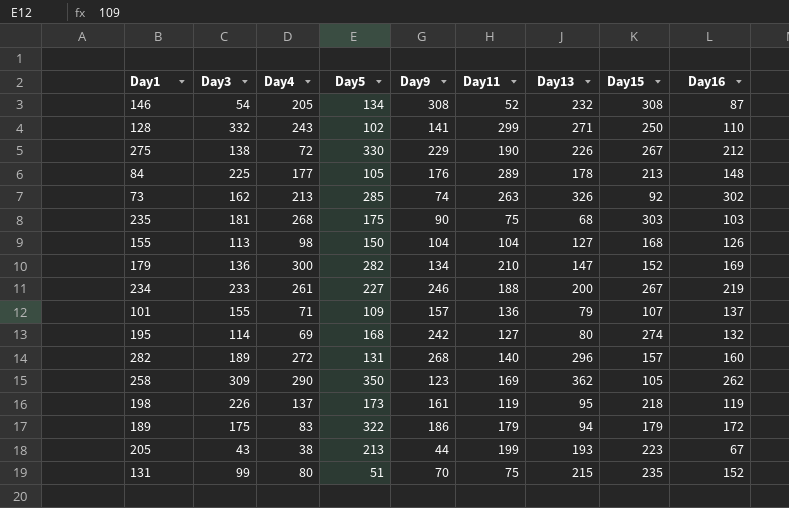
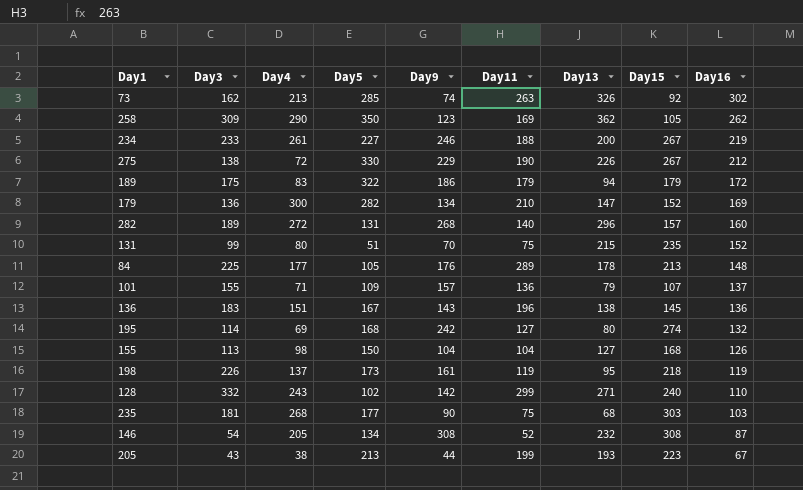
row order: none -> Day16 descending
row 136: none -> 183 | 151 | 167 | 143 | 196 | 138 | 145 | 136
128 | Day9: 141 -> 142
128 | Day15: 250 -> 240
235 | Day5: 175 -> 177

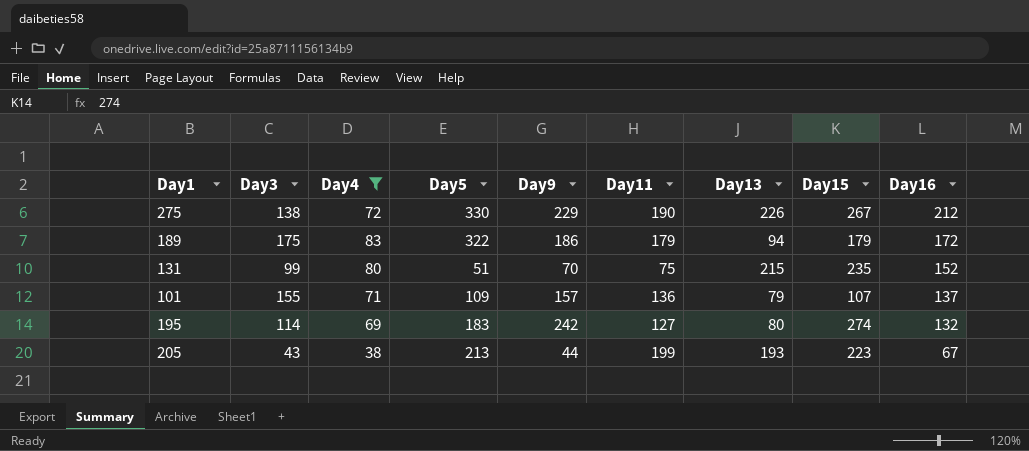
filter: none -> Day4 <= 83
195 | Day5: 168 -> 183

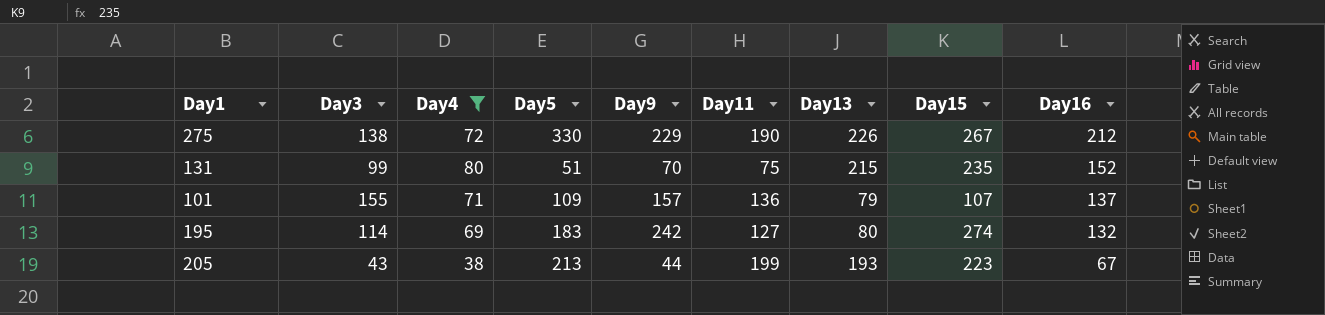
row 189: 175 | 83 | 322 | 186 | 179 | 94 | 179 | 172 -> none

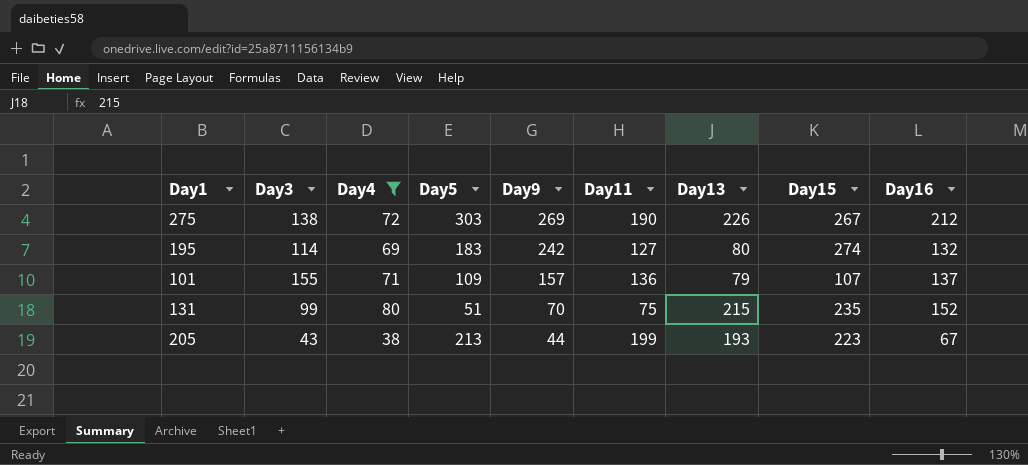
row order: Day16 descending -> Day9 descending
275 | Day5: 330 -> 303
275 | Day9: 229 -> 269

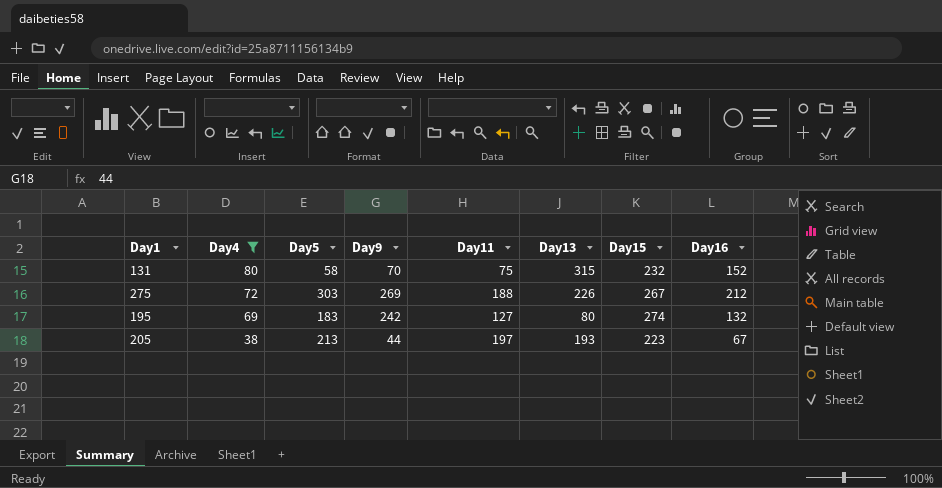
row order: Day9 descending -> Day4 descending
column Day3 | position: 2 -> none
row 101: 155 | 71 | 109 | 157 | 136 | 79 | 107 | 137 -> none
131 | Day5: 51 -> 58
131 | Day13: 215 -> 315
131 | Day15: 235 -> 232
275 | Day11: 190 -> 188
205 | Day11: 199 -> 197

